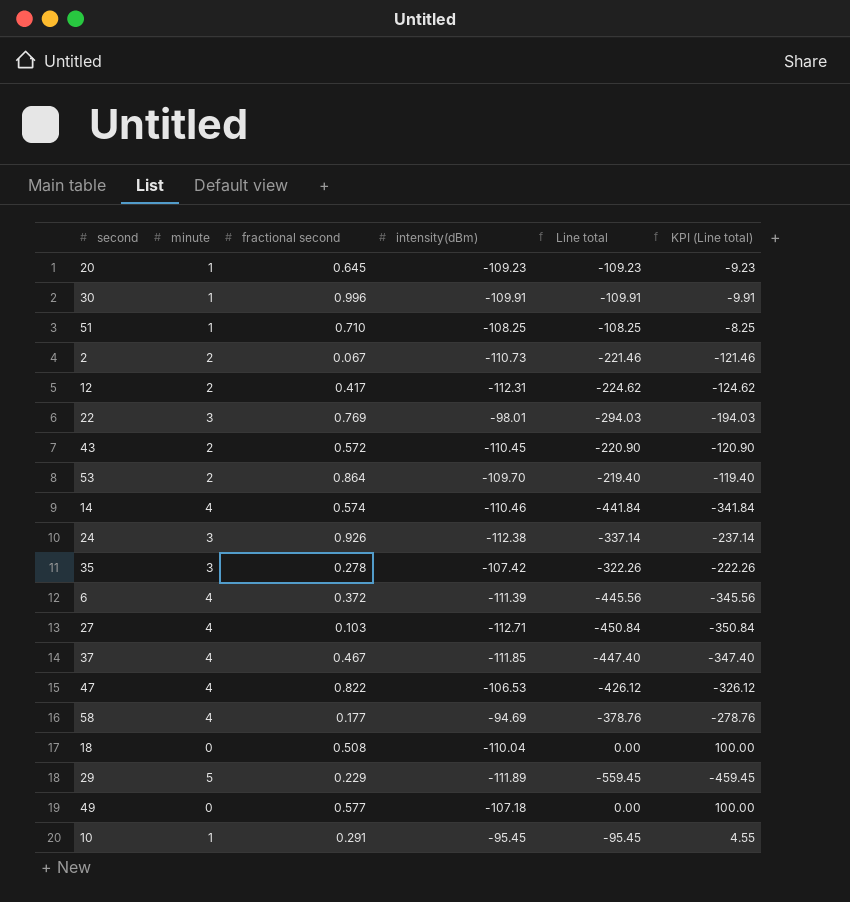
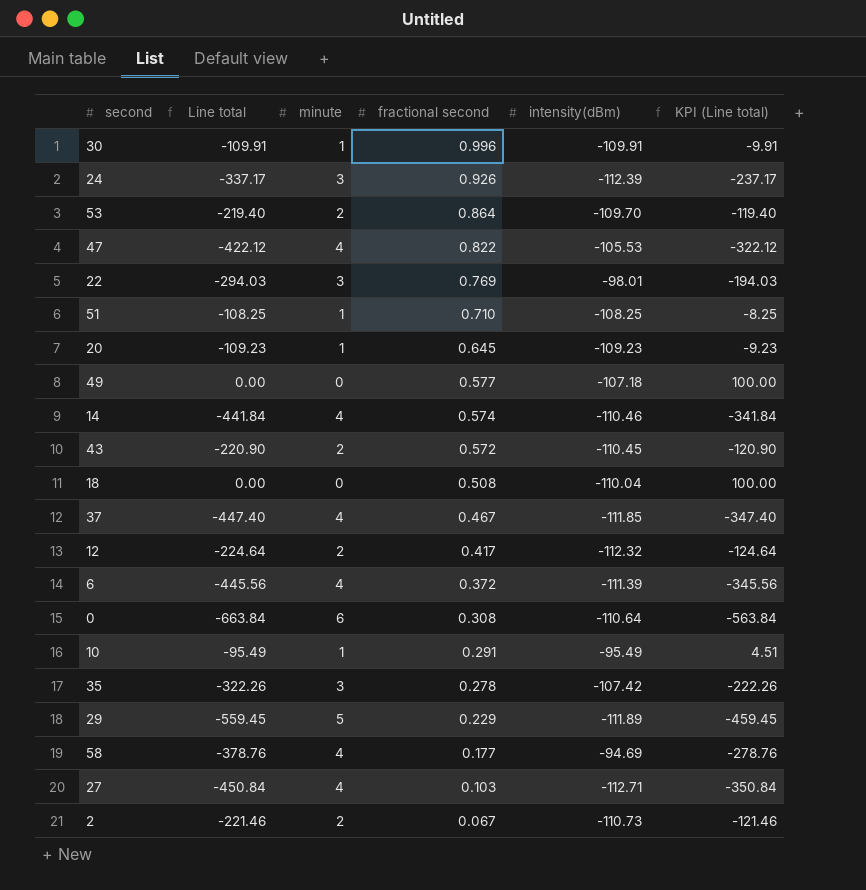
row order: none -> fractional second descending
column Line total | position: 5 -> 2
24 | Line total: -337.14 -> -337.17
24 | intensity(dBm): -112.38 -> -112.39
24 | KPI (Line total): -237.14 -> -237.17
47 | Line total: -426.12 -> -422.12
47 | intensity(dBm): -106.53 -> -105.53
47 | KPI (Line total): -326.12 -> -322.12
12 | Line total: -224.62 -> -224.64
12 | intensity(dBm): -112.31 -> -112.32
12 | KPI (Line total): -124.62 -> -124.64
row 0: none -> -663.84 | 6 | 0.308 | -110.64 | -563.84
10 | Line total: -95.45 -> -95.49
10 | intensity(dBm): -95.45 -> -95.49
10 | KPI (Line total): 4.55 -> 4.51

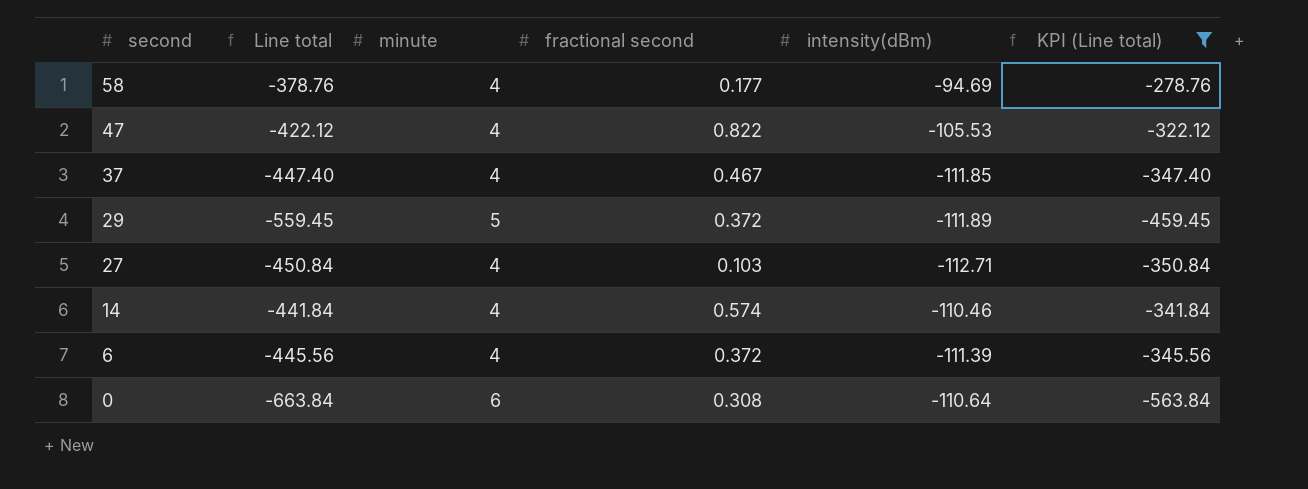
filter: none -> KPI (Line total) <= -278.76
row order: fractional second descending -> second descending
29 | fractional second: 0.229 -> 0.372

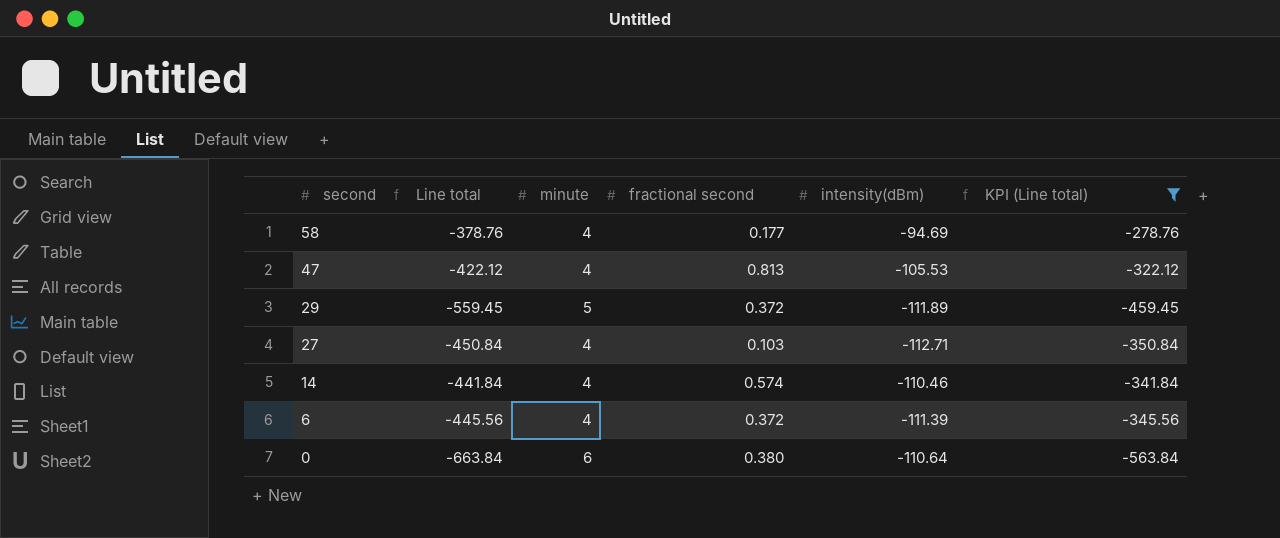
row 37: -447.40 | 4 | 0.467 | -111.85 | -347.40 -> none
47 | fractional second: 0.822 -> 0.813
0 | fractional second: 0.308 -> 0.380

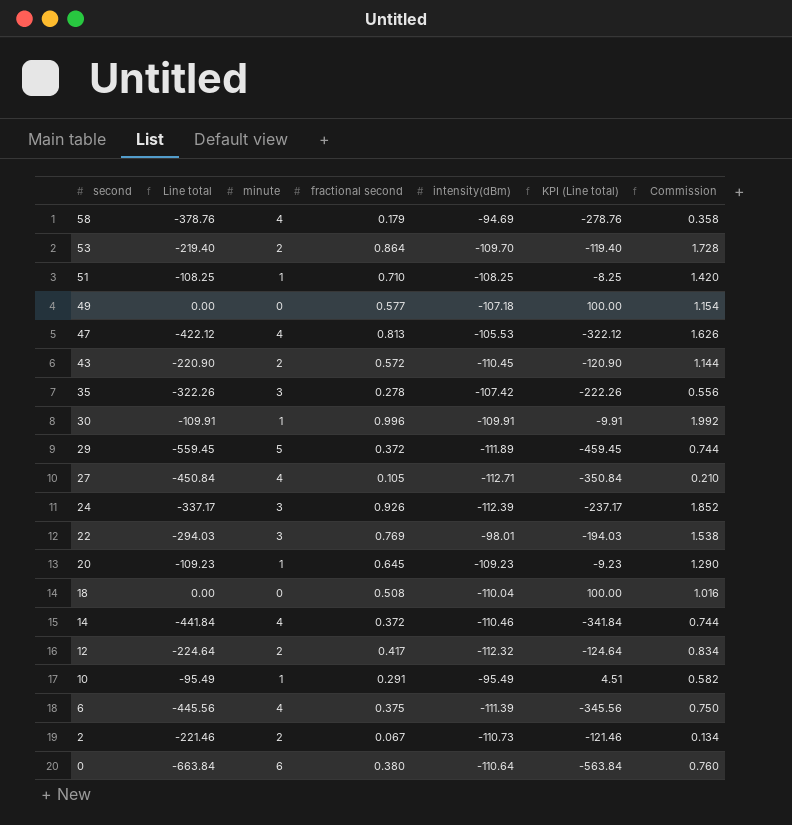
filter: KPI (Line total) <= -278.76 -> none
column Commission | formula: none -> [fractional second] * 2
58 | fractional second: 0.177 -> 0.179
27 | fractional second: 0.103 -> 0.105
14 | fractional second: 0.574 -> 0.372
6 | fractional second: 0.372 -> 0.375

